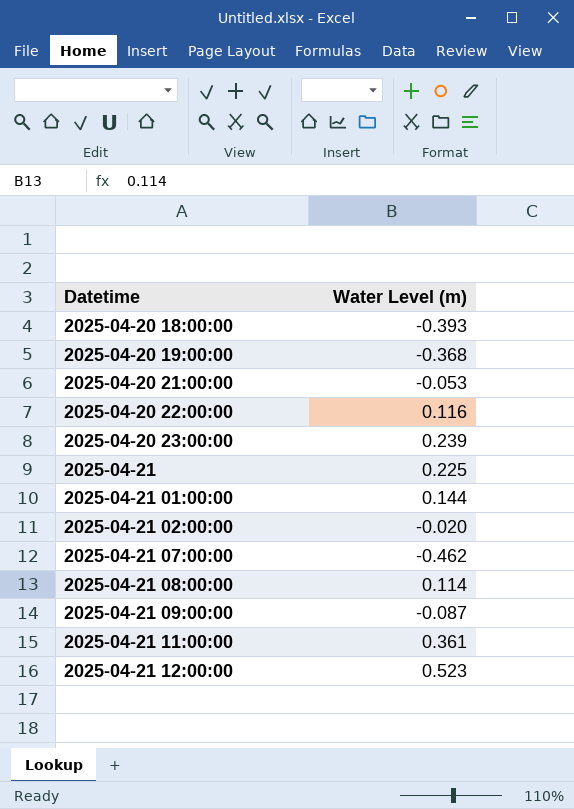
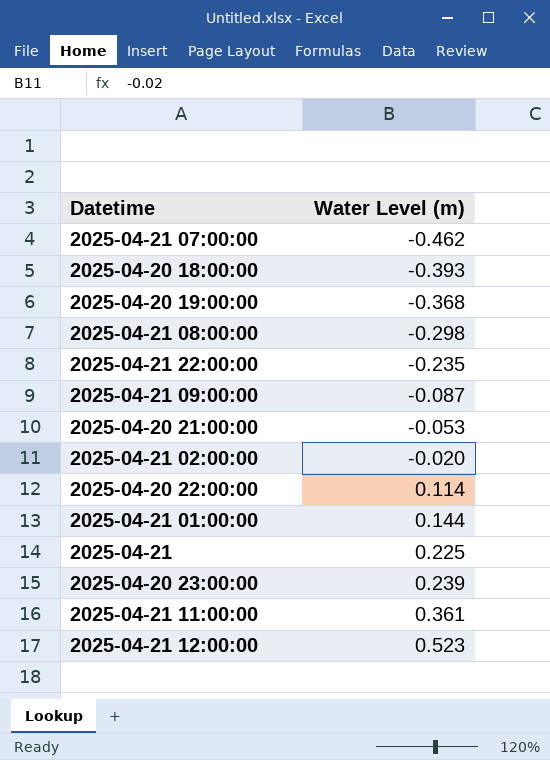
row order: Datetime ascending -> Water Level (m) ascending
2025-04-21 08:00:00 | Water Level (m): 0.114 -> -0.298
row 2025-04-21 22:00:00: none -> -0.235
2025-04-20 22:00:00 | Water Level (m): 0.116 -> 0.114

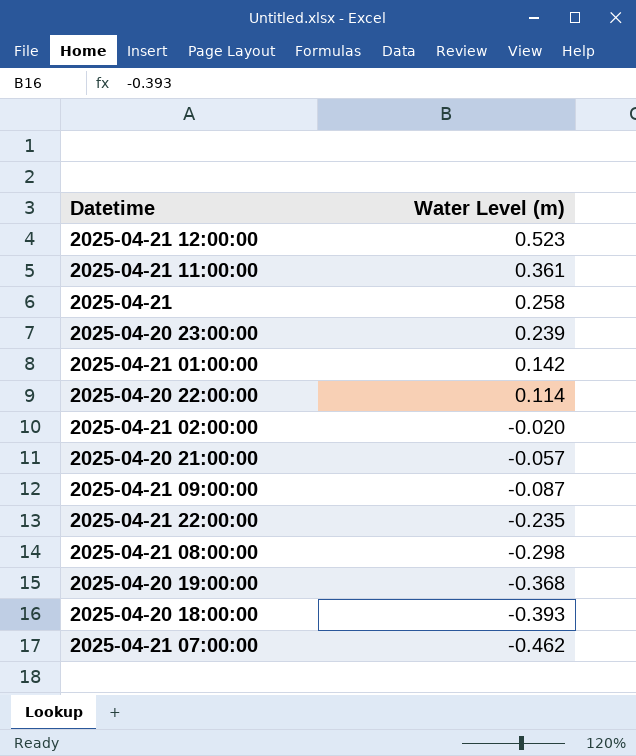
row order: Water Level (m) ascending -> Water Level (m) descending
2025-04-21 | Water Level (m): 0.225 -> 0.258
2025-04-21 01:00:00 | Water Level (m): 0.144 -> 0.142
2025-04-20 21:00:00 | Water Level (m): -0.053 -> -0.057

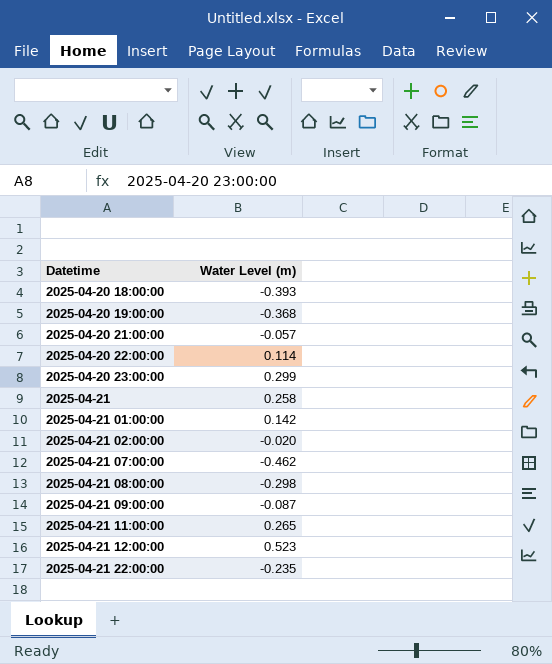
row order: Water Level (m) descending -> Datetime ascending
2025-04-20 23:00:00 | Water Level (m): 0.239 -> 0.299
2025-04-21 11:00:00 | Water Level (m): 0.361 -> 0.265

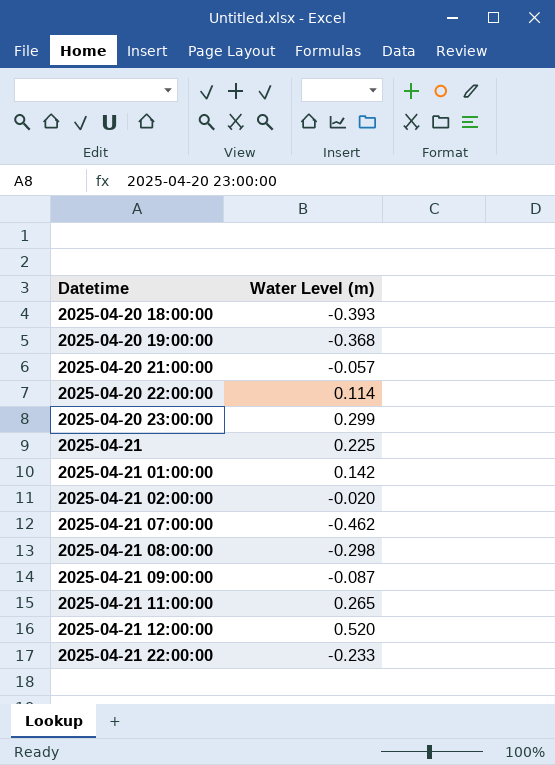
2025-04-21 | Water Level (m): 0.258 -> 0.225
2025-04-21 12:00:00 | Water Level (m): 0.523 -> 0.520
2025-04-21 22:00:00 | Water Level (m): -0.235 -> -0.233

